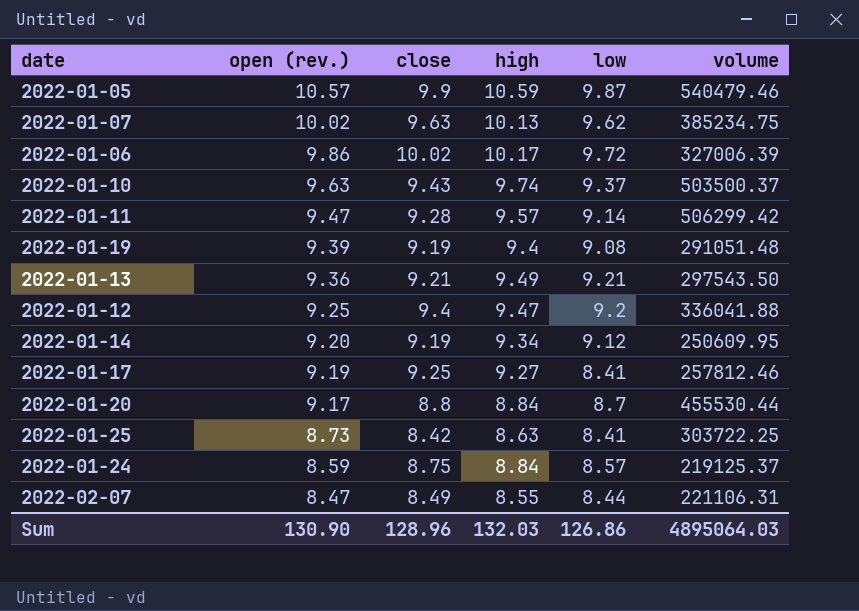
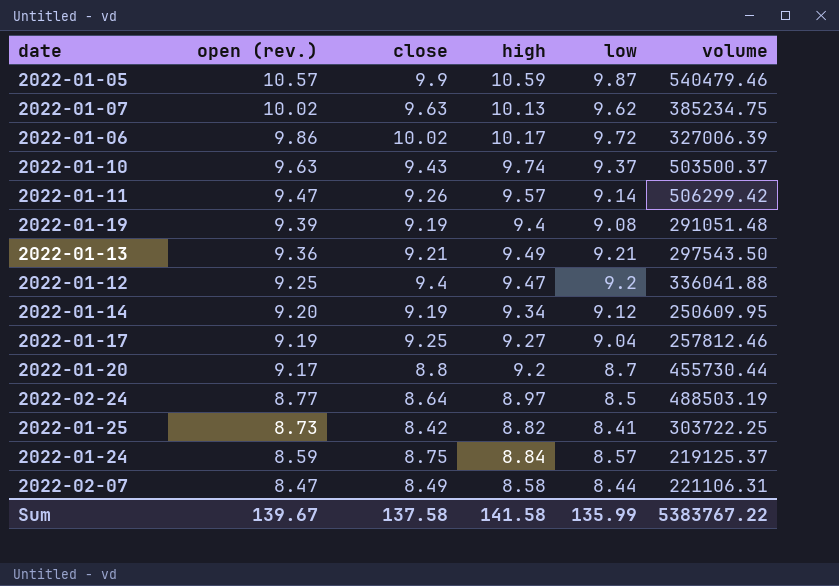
2022-01-11 | close: 9.28 -> 9.26
2022-01-17 | low: 8.41 -> 9.04
2022-01-20 | high: 8.84 -> 9.2
2022-01-20 | volume: 455530.44 -> 455730.44
row 2022-02-24: none -> 8.77 | 8.64 | 8.97 | 8.5 | 488503.19
2022-01-25 | high: 8.63 -> 8.82
2022-02-07 | high: 8.55 -> 8.58
Sum | open (rev.): 130.90 -> 139.67
Sum | close: 128.96 -> 137.58
Sum | high: 132.03 -> 141.58
Sum | low: 126.86 -> 135.99
Sum | volume: 4895064.03 -> 5383767.22

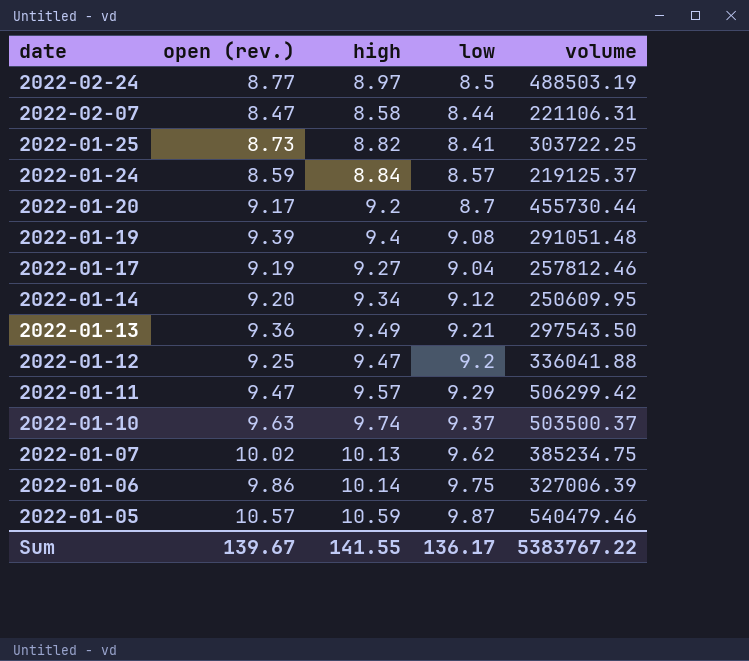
row order: open (rev.) descending -> date descending
column close | position: 3 -> none
2022-01-11 | low: 9.14 -> 9.29
2022-01-06 | high: 10.17 -> 10.14
2022-01-06 | low: 9.72 -> 9.75
Sum | high: 141.58 -> 141.55
Sum | low: 135.99 -> 136.17

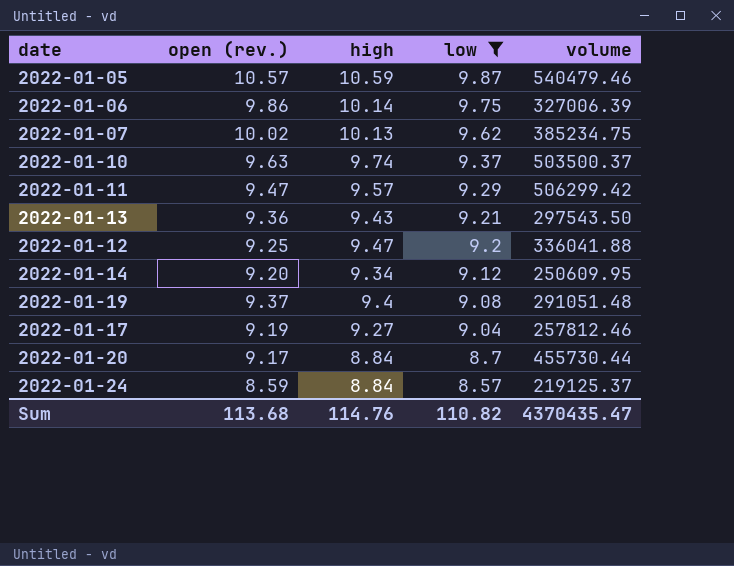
filter: none -> low >= 8.57
row order: date descending -> low descending
2022-01-13 | high: 9.49 -> 9.43
2022-01-19 | open (rev.): 9.39 -> 9.37
2022-01-20 | high: 9.2 -> 8.84
Sum | open (rev.): 139.67 -> 113.68
Sum | high: 141.55 -> 114.76
Sum | low: 136.17 -> 110.82
Sum | volume: 5383767.22 -> 4370435.47

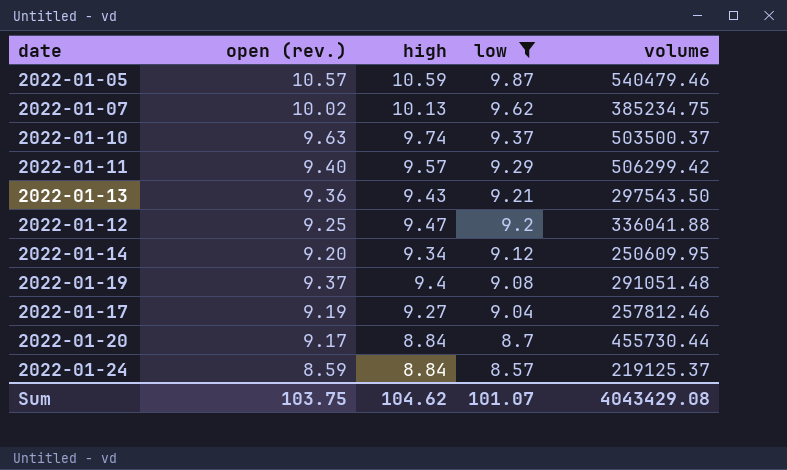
row 2022-01-06: 9.86 | 10.14 | 9.75 | 327006.39 -> none
2022-01-11 | open (rev.): 9.47 -> 9.40
Sum | open (rev.): 113.68 -> 103.75
Sum | high: 114.76 -> 104.62
Sum | low: 110.82 -> 101.07
Sum | volume: 4370435.47 -> 4043429.08

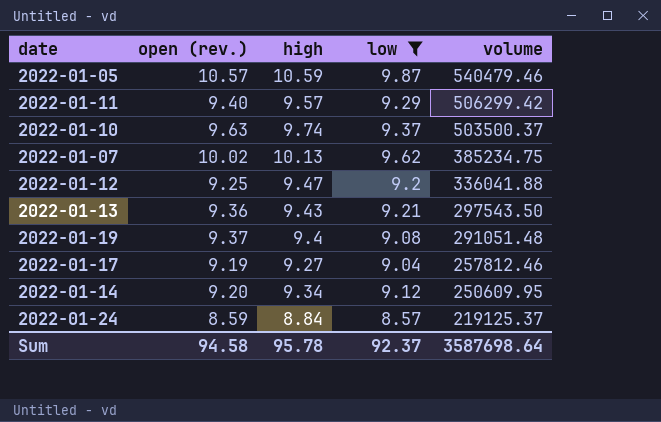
row order: low descending -> volume descending
row 2022-01-20: 9.17 | 8.84 | 8.7 | 455730.44 -> none
Sum | open (rev.): 103.75 -> 94.58
Sum | high: 104.62 -> 95.78
Sum | low: 101.07 -> 92.37
Sum | volume: 4043429.08 -> 3587698.64

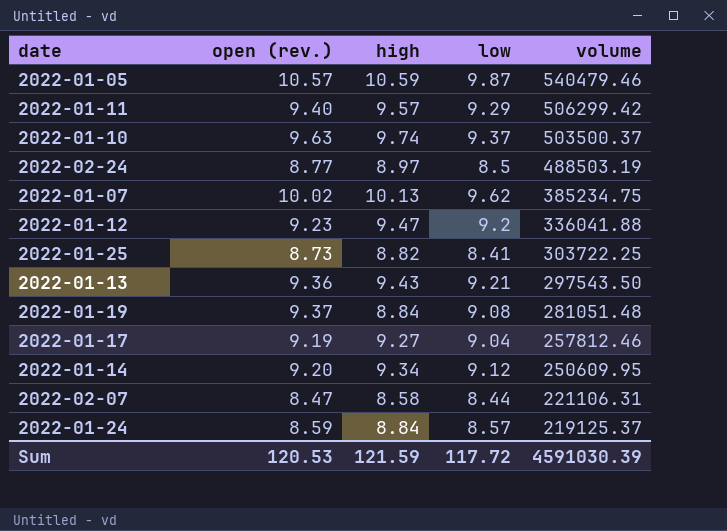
filter: low >= 8.57 -> none
2022-01-12 | open (rev.): 9.25 -> 9.23
2022-01-19 | high: 9.4 -> 8.84
2022-01-19 | volume: 291051.48 -> 281051.48
Sum | open (rev.): 94.58 -> 120.53
Sum | high: 95.78 -> 121.59
Sum | low: 92.37 -> 117.72
Sum | volume: 3587698.64 -> 4591030.39

